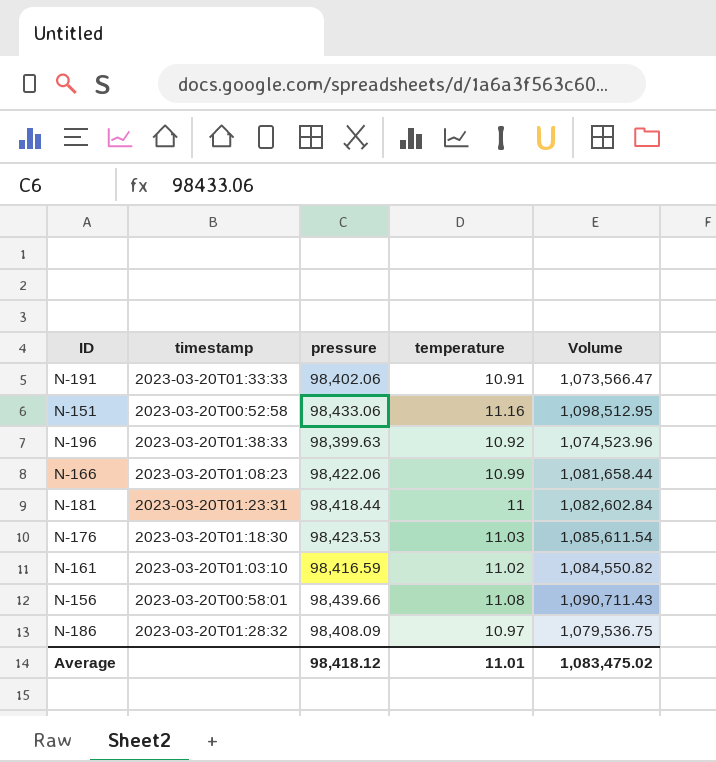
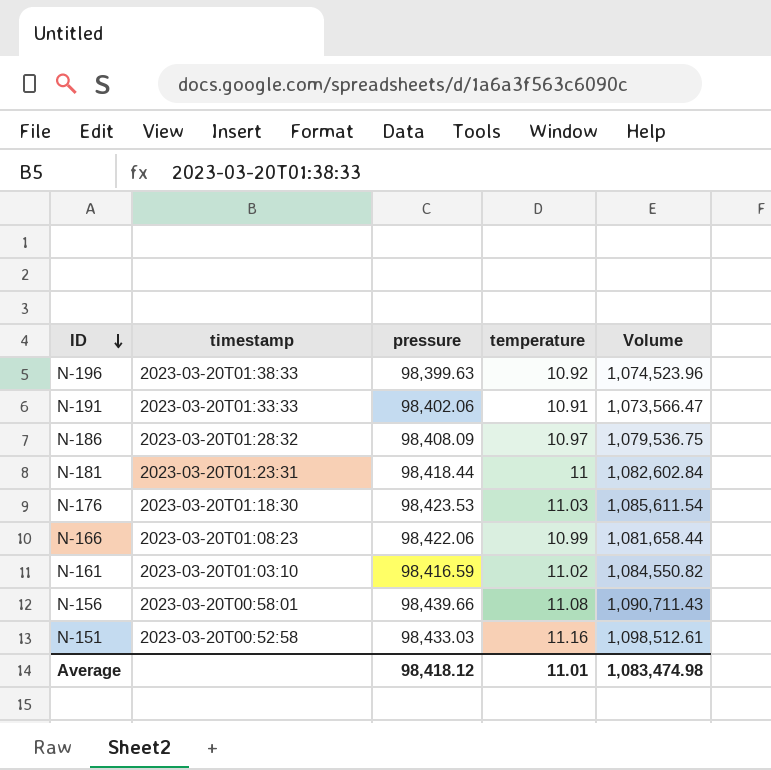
row order: none -> ID descending
N-151 | pressure: 98,433.06 -> 98,433.03
N-151 | Volume: 1,098,512.95 -> 1,098,512.61
Average | Volume: 1,083,475.02 -> 1,083,474.98

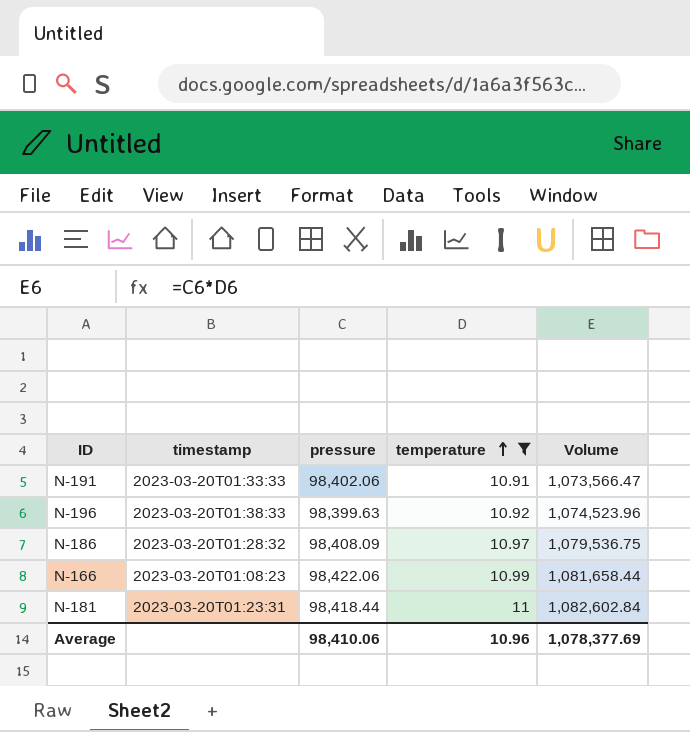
filter: none -> temperature <= 11
row order: ID descending -> temperature ascending
Average | pressure: 98,418.12 -> 98,410.06
Average | temperature: 11.01 -> 10.96
Average | Volume: 1,083,474.98 -> 1,078,377.69

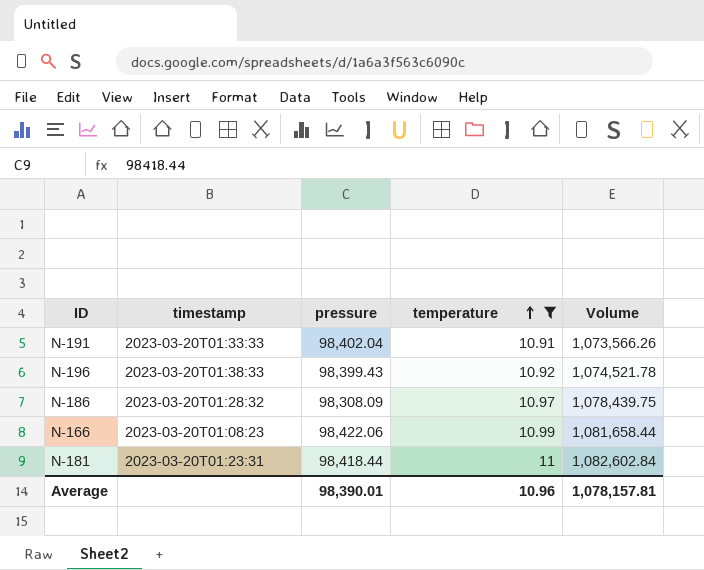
N-191 | pressure: 98,402.06 -> 98,402.04
N-191 | Volume: 1,073,566.47 -> 1,073,566.26
N-196 | pressure: 98,399.63 -> 98,399.43
N-196 | Volume: 1,074,523.96 -> 1,074,521.78
N-186 | pressure: 98,408.09 -> 98,308.09
N-186 | Volume: 1,079,536.75 -> 1,078,439.75
Average | pressure: 98,410.06 -> 98,390.01
Average | Volume: 1,078,377.69 -> 1,078,157.81

